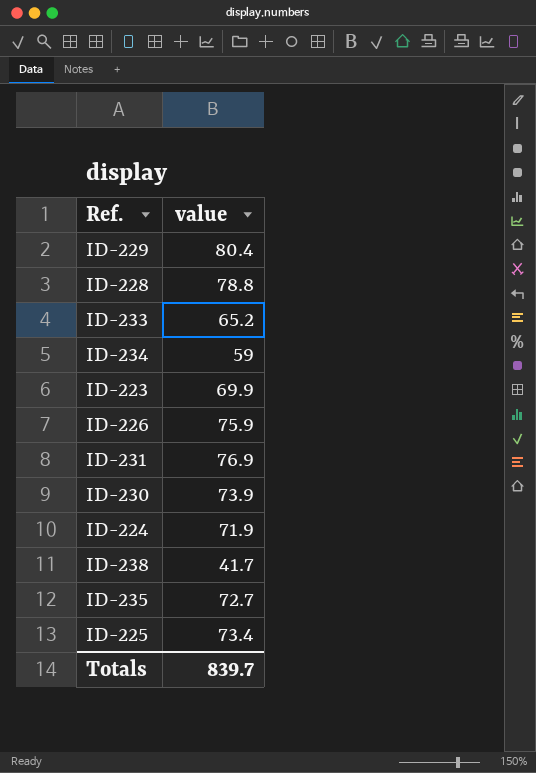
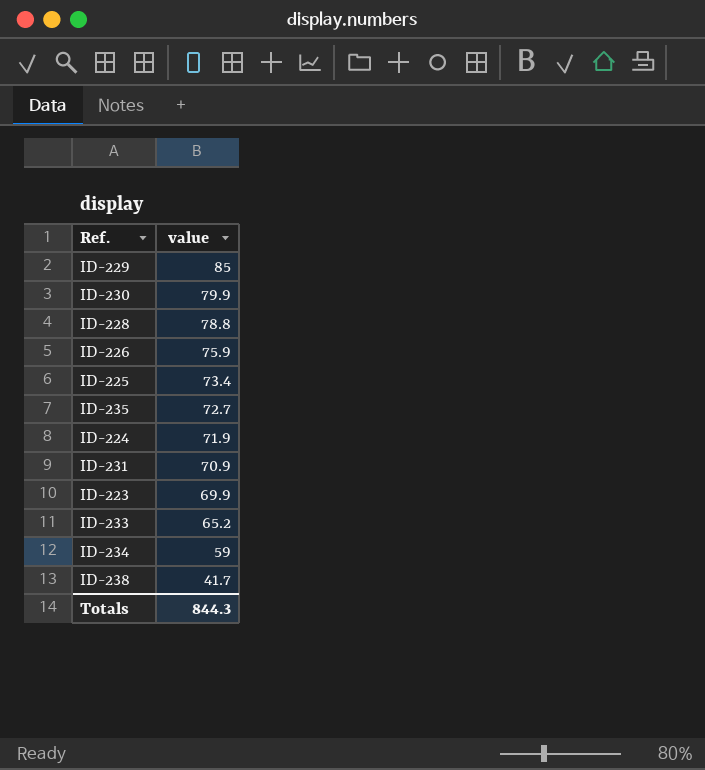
row order: none -> value descending
ID-229 | value: 80.4 -> 85
ID-230 | value: 73.9 -> 79.9
ID-231 | value: 76.9 -> 70.9
Totals | value: 839.7 -> 844.3

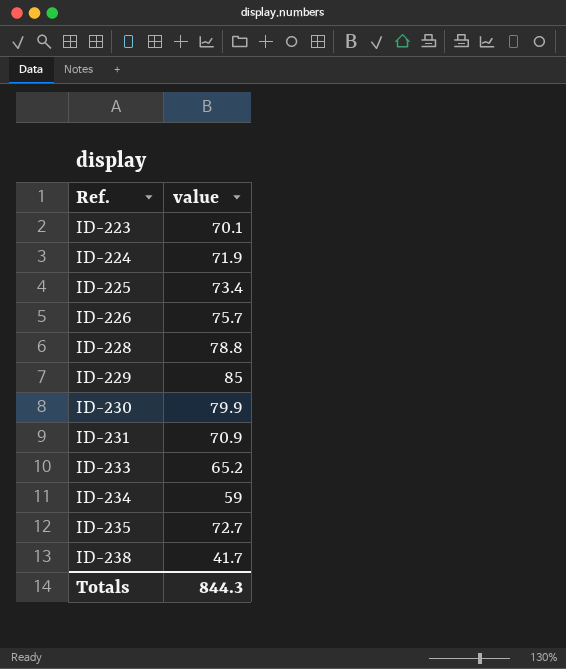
row order: value descending -> Ref. ascending
ID-223 | value: 69.9 -> 70.1
ID-226 | value: 75.9 -> 75.7

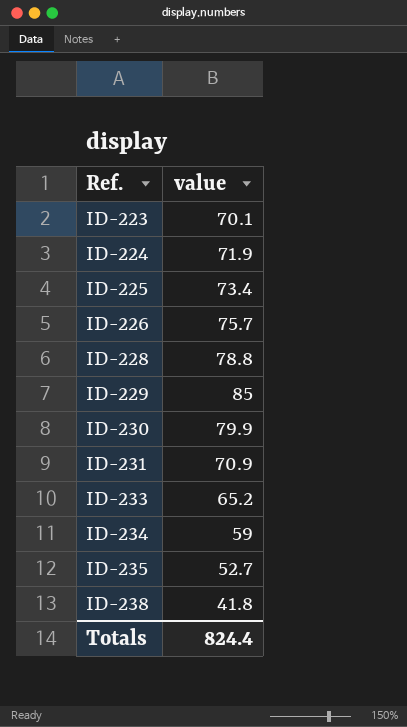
ID-235 | value: 72.7 -> 52.7
ID-238 | value: 41.7 -> 41.8
Totals | value: 844.3 -> 824.4

